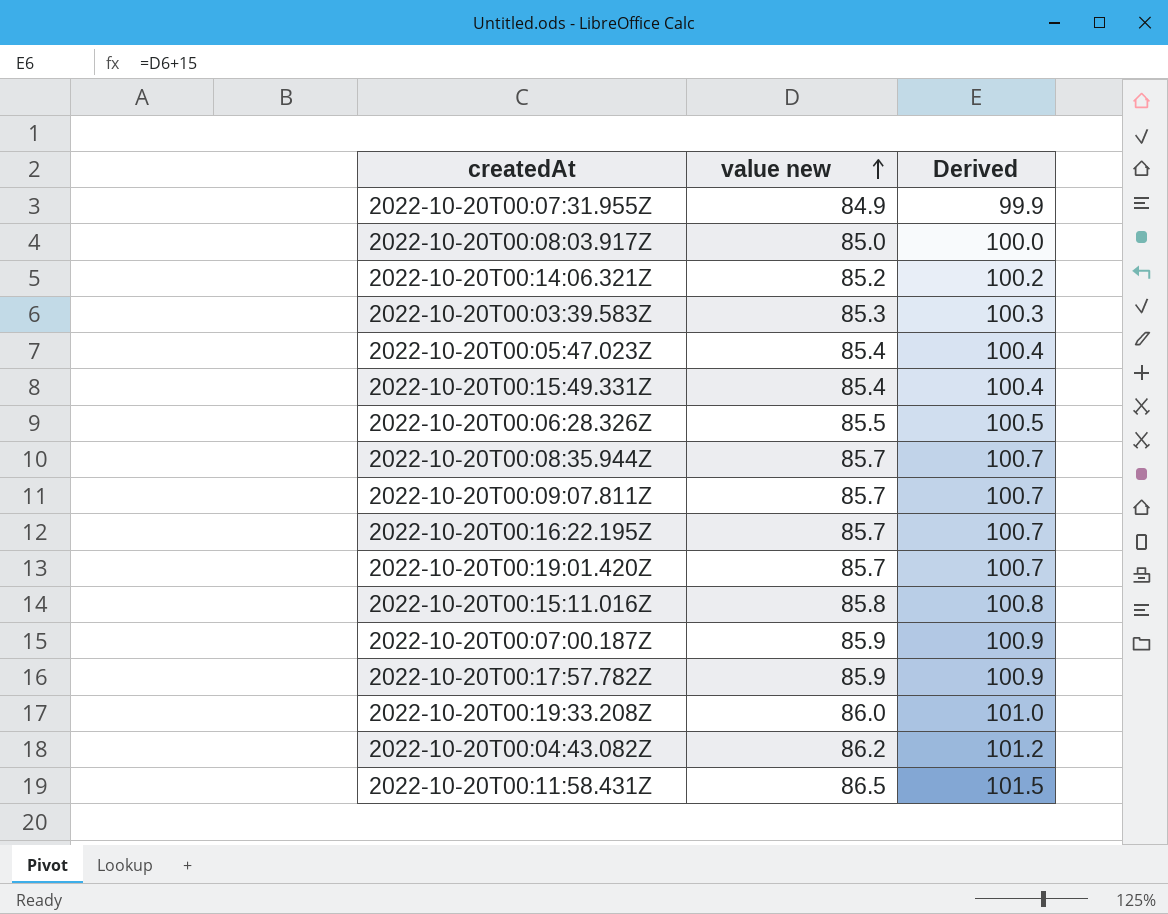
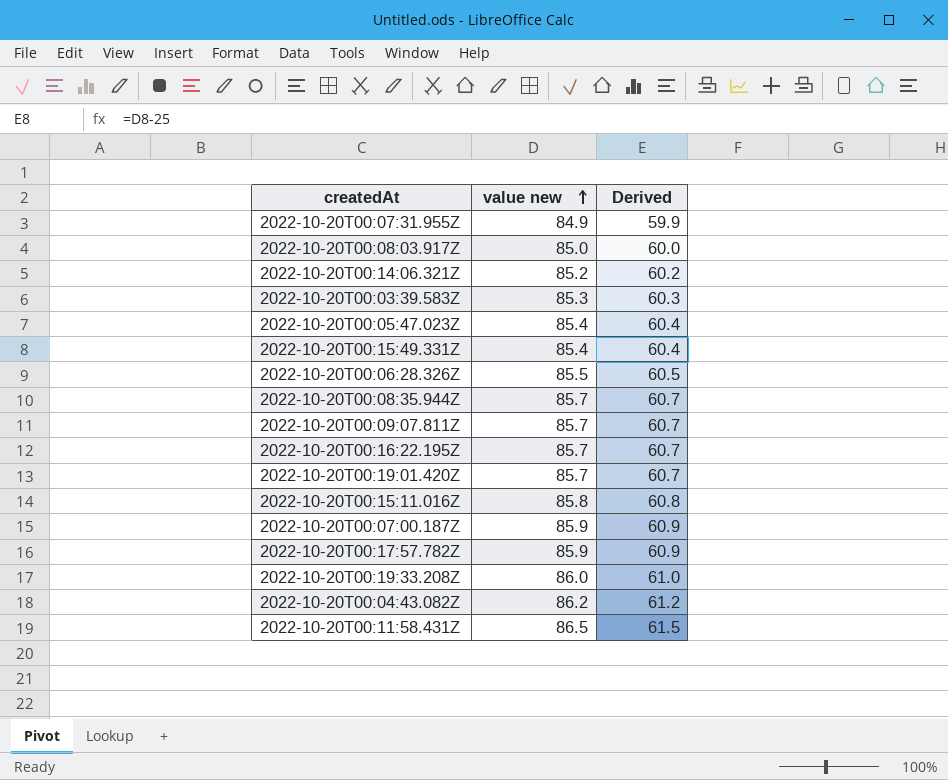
column Derived | formula: [value new] + 15 -> [value new] - 25

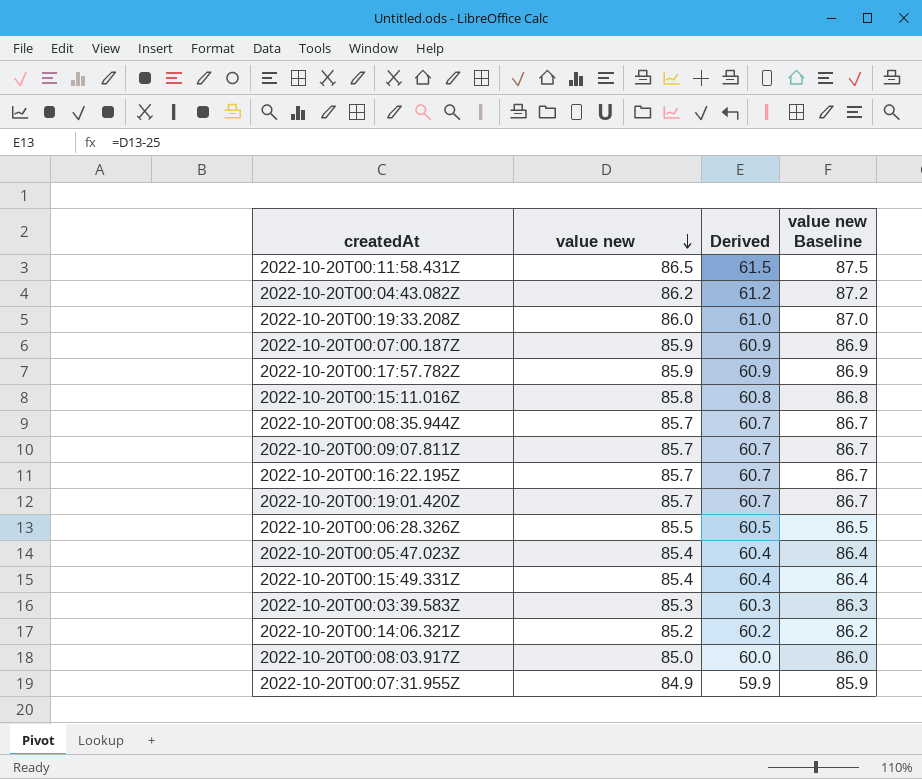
row order: value new ascending -> value new descending
column value new Baseline | formula: none -> [value new] + 1

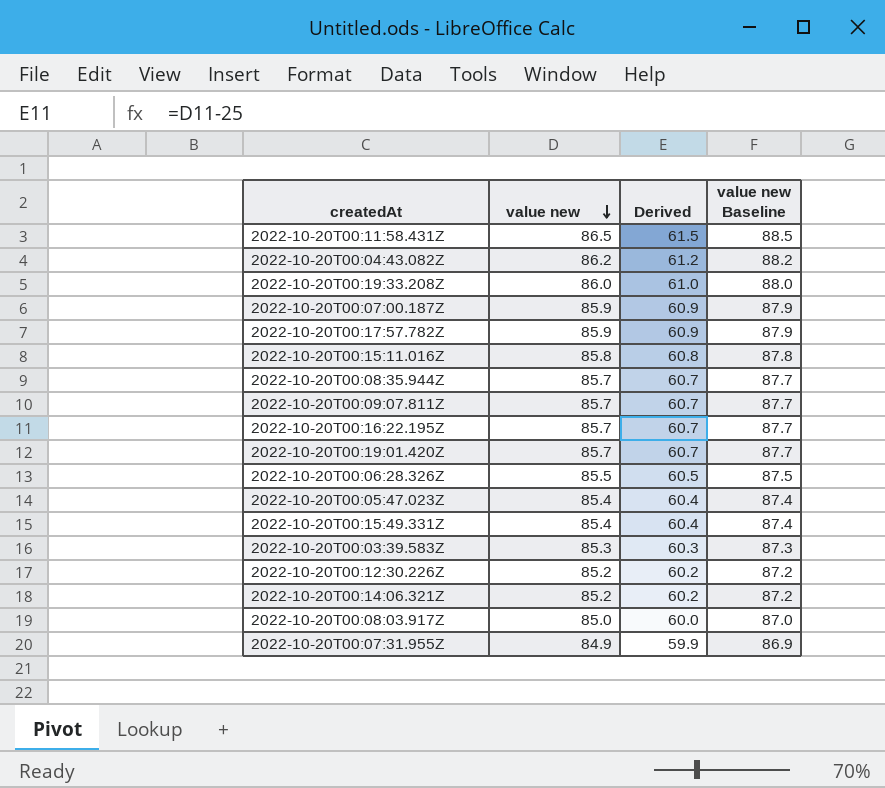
column value new Baseline | formula: [value new] + 1 -> [value new] + 2
row 2022-10-20T00:12:30.226Z: none -> 85.2 | 60.2 | 87.2

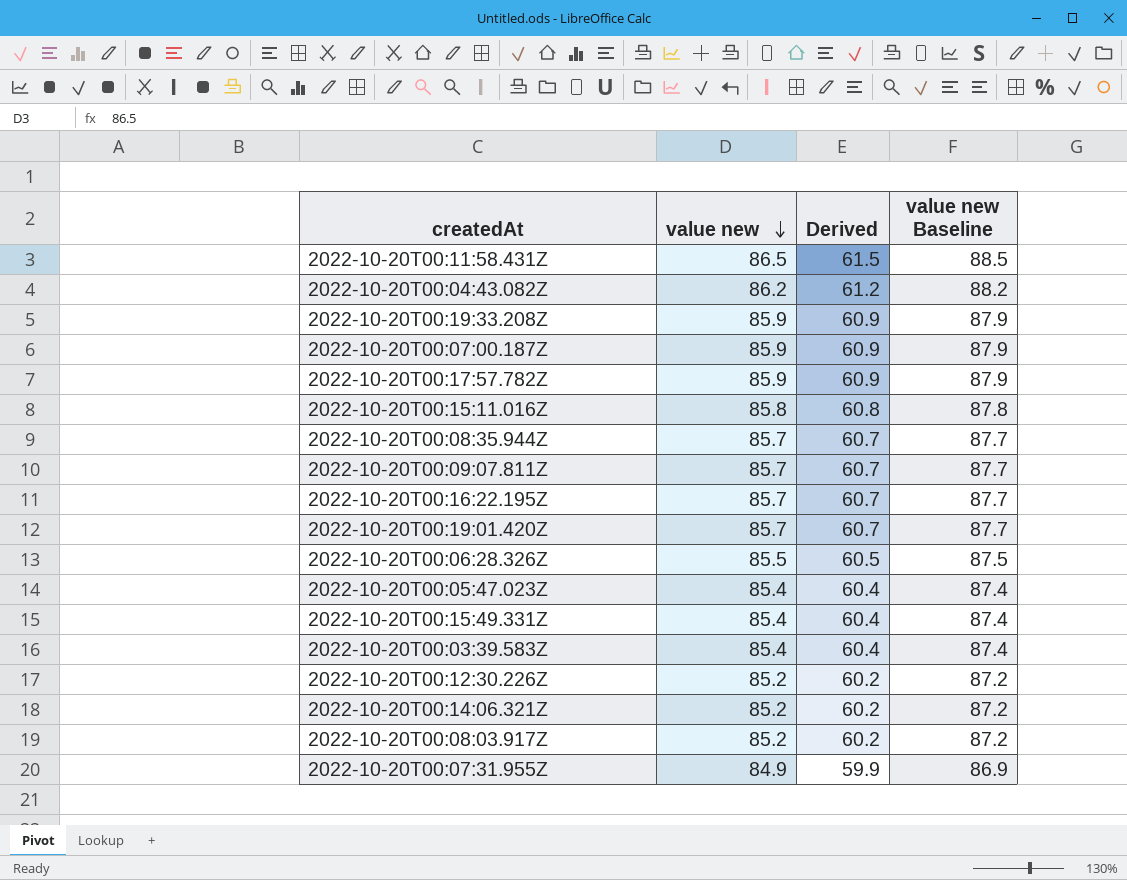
2022-10-20T00:19:33.208Z | value new: 86.0 -> 85.9
2022-10-20T00:19:33.208Z | Derived: 61.0 -> 60.9
2022-10-20T00:19:33.208Z | value new Baseline: 88.0 -> 87.9
2022-10-20T00:03:39.583Z | value new: 85.3 -> 85.4
2022-10-20T00:03:39.583Z | Derived: 60.3 -> 60.4
2022-10-20T00:03:39.583Z | value new Baseline: 87.3 -> 87.4
2022-10-20T00:08:03.917Z | value new: 85.0 -> 85.2
2022-10-20T00:08:03.917Z | Derived: 60.0 -> 60.2
2022-10-20T00:08:03.917Z | value new Baseline: 87.0 -> 87.2

